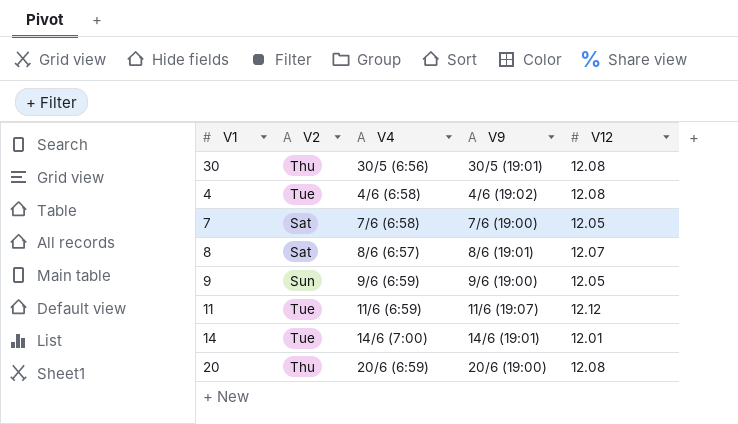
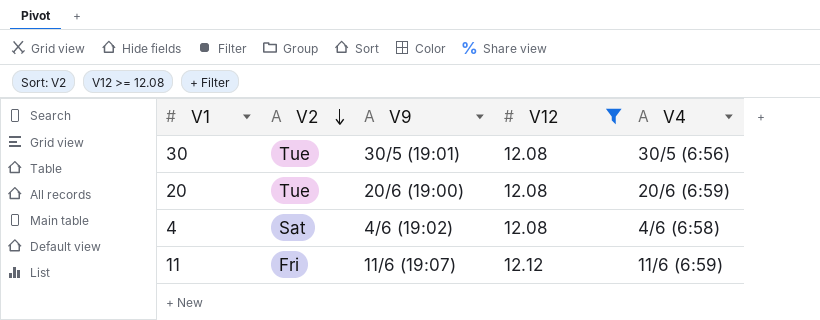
filter: none -> V12 >= 12.08
row order: none -> V2 descending
column V4 | position: 3 -> 5
30 | V2: Thu -> Tue
20 | V2: Thu -> Tue
4 | V2: Tue -> Sat
11 | V2: Tue -> Fri

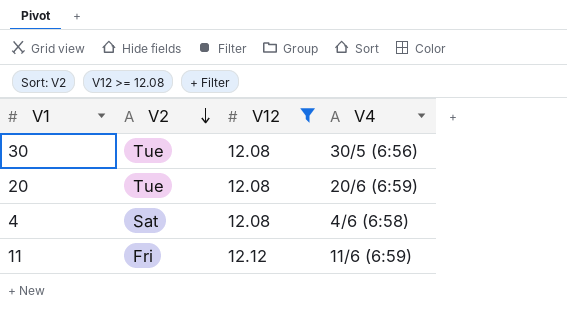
column V9 | position: 3 -> none

